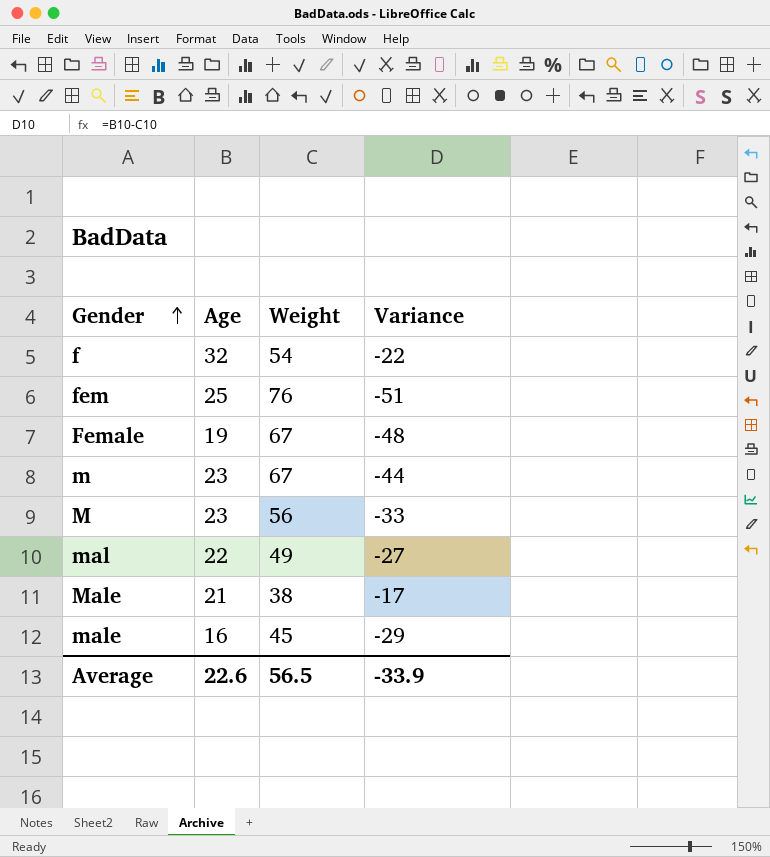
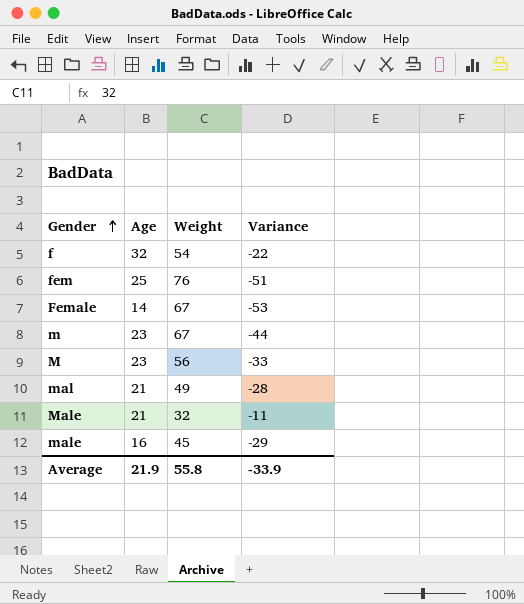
Female | Age: 19 -> 14
Female | Variance: -48 -> -53
mal | Age: 22 -> 21
mal | Variance: -27 -> -28
Male | Weight: 38 -> 32
Male | Variance: -17 -> -11
Average | Age: 22.6 -> 21.9
Average | Weight: 56.5 -> 55.8

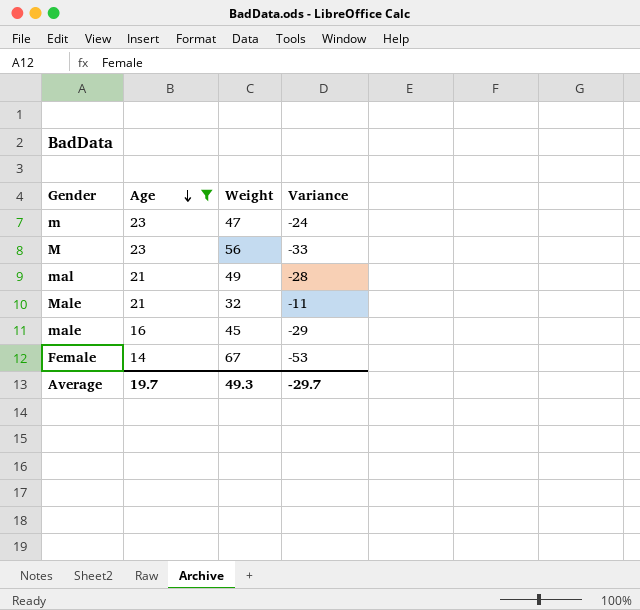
filter: none -> Age <= 23
row order: Gender ascending -> Age descending
m | Weight: 67 -> 47
m | Variance: -44 -> -24
Average | Age: 21.9 -> 19.7
Average | Weight: 55.8 -> 49.3
Average | Variance: -33.9 -> -29.7

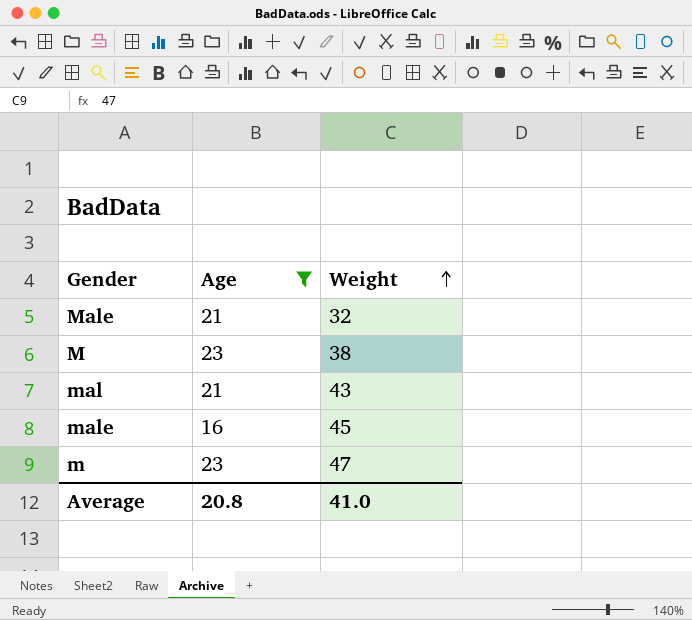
row order: Age descending -> Weight ascending
column Variance | formula: [Age] - [Weight] -> none
row Female: 14 | 67 | -53 -> none
M | Weight: 56 -> 38
mal | Weight: 49 -> 43
Average | Age: 19.7 -> 20.8
Average | Weight: 49.3 -> 41.0

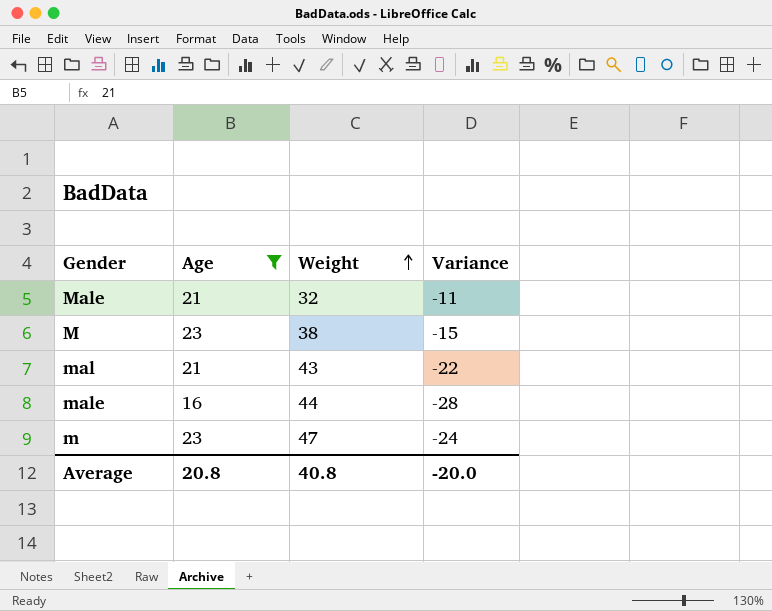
column Variance | formula: none -> [Age] - [Weight]
male | Weight: 45 -> 44
Average | Weight: 41.0 -> 40.8

